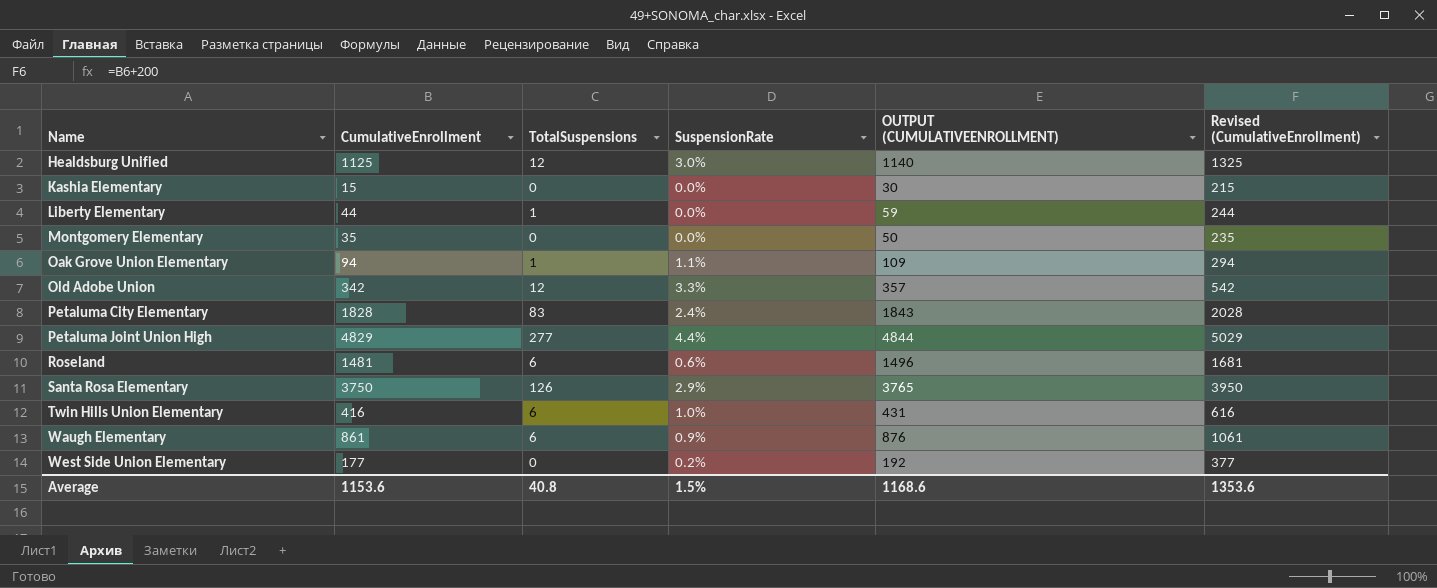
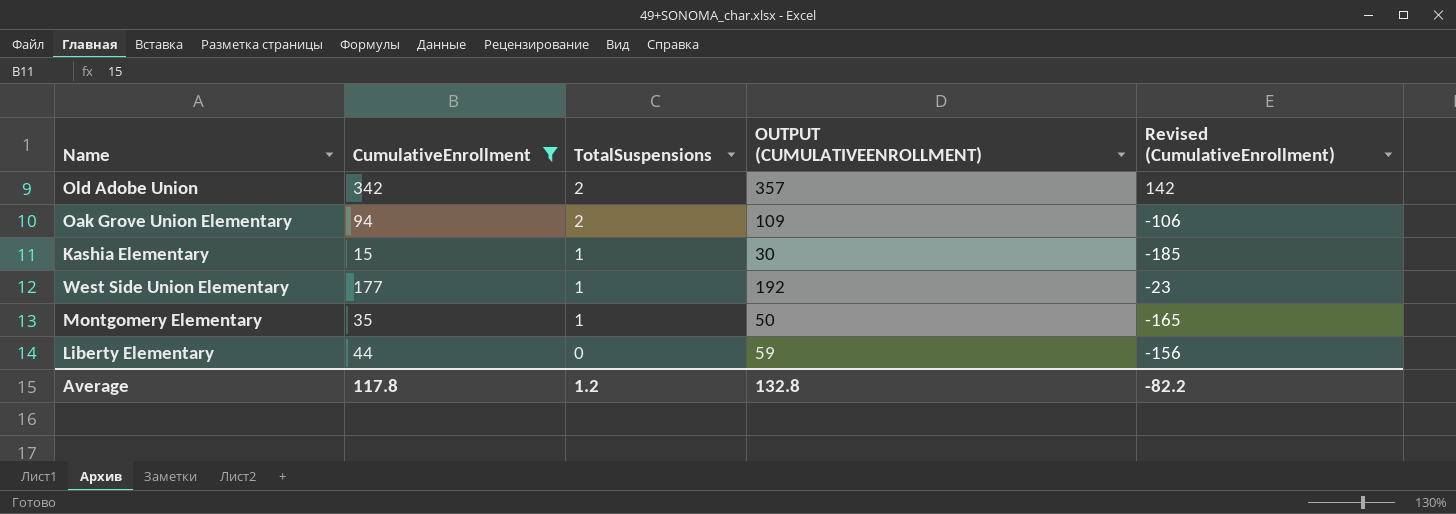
filter: none -> CumulativeEnrollment <= 342
row order: Name ascending -> TotalSuspensions descending
column SuspensionRate | position: 4 -> none
column Revised (CumulativeEnrollment) | formula: [CumulativeEnrollment] + 200 -> [CumulativeEnrollment] - 200
Old Adobe Union | TotalSuspensions: 12 -> 2
Oak Grove Union Elementary | TotalSuspensions: 1 -> 2
Kashia Elementary | TotalSuspensions: 0 -> 1
West Side Union Elementary | TotalSuspensions: 0 -> 1
Montgomery Elementary | TotalSuspensions: 0 -> 1
Liberty Elementary | TotalSuspensions: 1 -> 0
Average | CumulativeEnrollment: 1153.6 -> 117.8
Average | TotalSuspensions: 40.8 -> 1.2
Average | OUTPUT (CUMULATIVEENROLLMENT): 1168.6 -> 132.8
Average | Revised (CumulativeEnrollment): 1353.6 -> -82.2

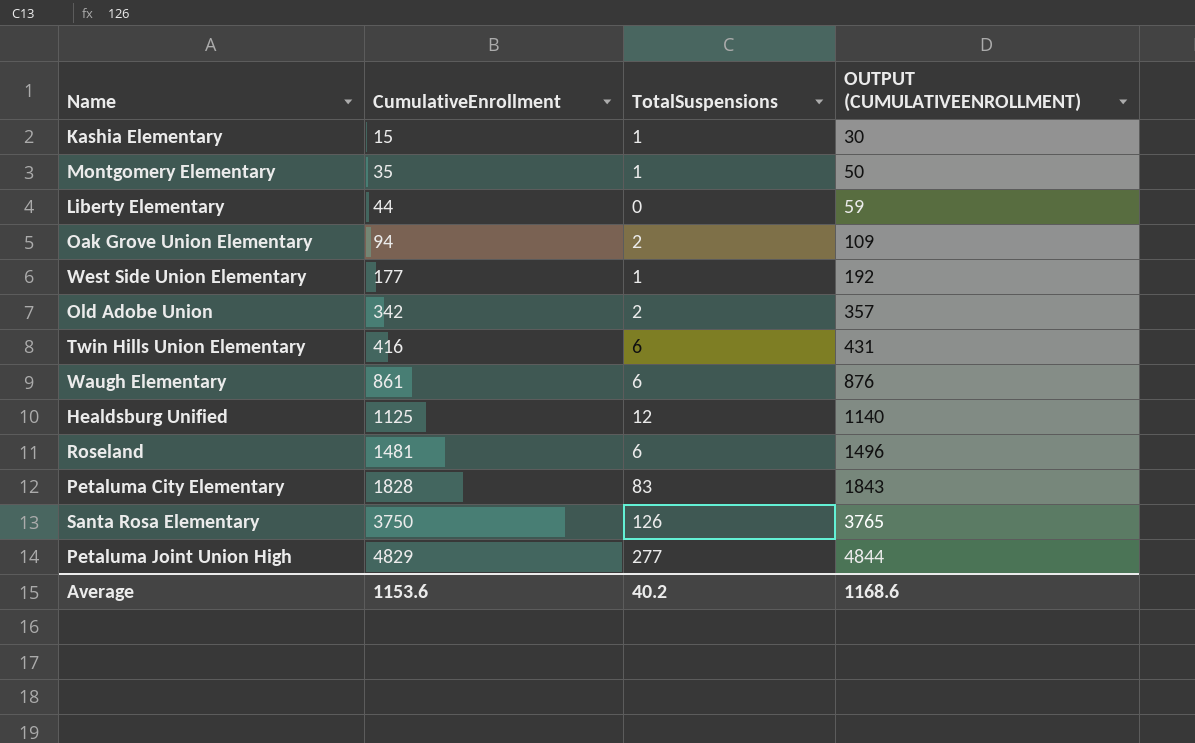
filter: CumulativeEnrollment <= 342 -> none
row order: TotalSuspensions descending -> CumulativeEnrollment ascending
column Revised (CumulativeEnrollment) | formula: [CumulativeEnrollment] - 200 -> none
Average | CumulativeEnrollment: 117.8 -> 1153.6
Average | TotalSuspensions: 1.2 -> 40.2
Average | OUTPUT (CUMULATIVEENROLLMENT): 132.8 -> 1168.6

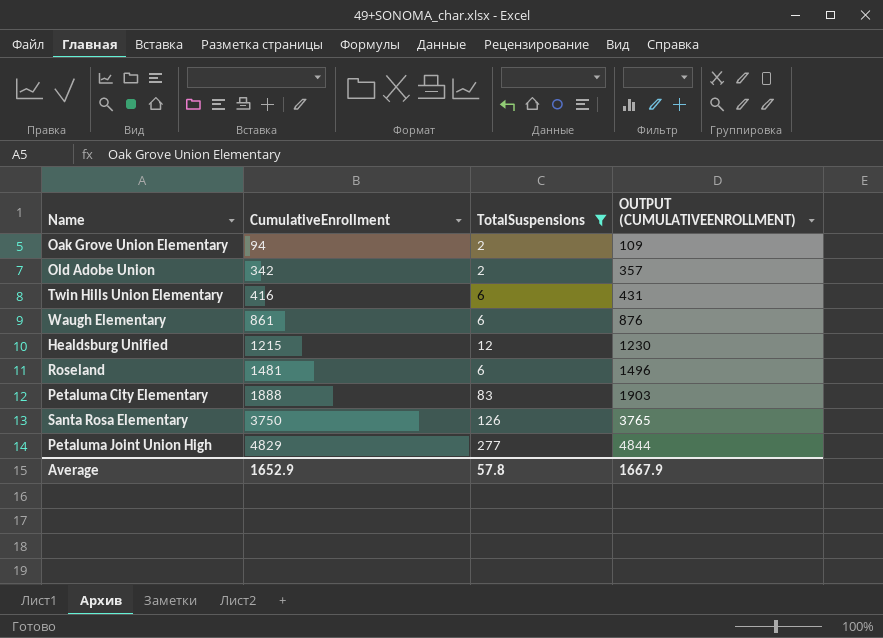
filter: none -> TotalSuspensions >= 2
Healdsburg Unified | CumulativeEnrollment: 1125 -> 1215
Healdsburg Unified | OUTPUT (CUMULATIVEENROLLMENT): 1140 -> 1230
Petaluma City Elementary | CumulativeEnrollment: 1828 -> 1888
Petaluma City Elementary | OUTPUT (CUMULATIVEENROLLMENT): 1843 -> 1903
Average | CumulativeEnrollment: 1153.6 -> 1652.9
Average | TotalSuspensions: 40.2 -> 57.8
Average | OUTPUT (CUMULATIVEENROLLMENT): 1168.6 -> 1667.9

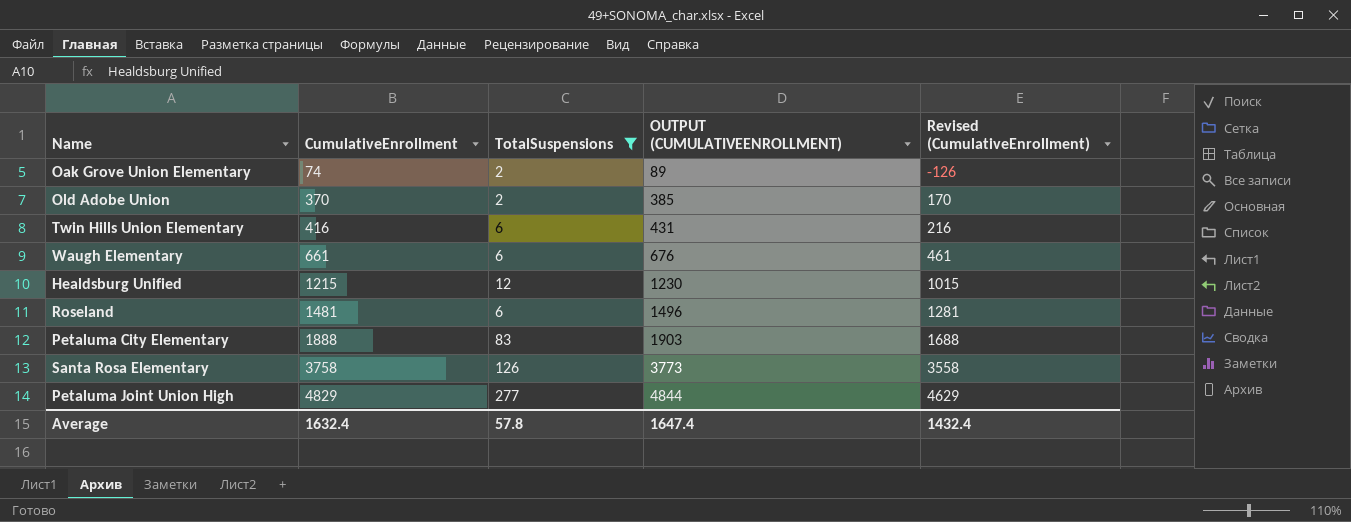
column Revised (CumulativeEnrollment) | formula: none -> [CumulativeEnrollment] - 200
Oak Grove Union Elementary | CumulativeEnrollment: 94 -> 74
Oak Grove Union Elementary | OUTPUT (CUMULATIVEENROLLMENT): 109 -> 89
Old Adobe Union | CumulativeEnrollment: 342 -> 370
Old Adobe Union | OUTPUT (CUMULATIVEENROLLMENT): 357 -> 385
Waugh Elementary | CumulativeEnrollment: 861 -> 661
Waugh Elementary | OUTPUT (CUMULATIVEENROLLMENT): 876 -> 676
Santa Rosa Elementary | CumulativeEnrollment: 3750 -> 3758
Santa Rosa Elementary | OUTPUT (CUMULATIVEENROLLMENT): 3765 -> 3773
Average | CumulativeEnrollment: 1652.9 -> 1632.4
Average | OUTPUT (CUMULATIVEENROLLMENT): 1667.9 -> 1647.4

